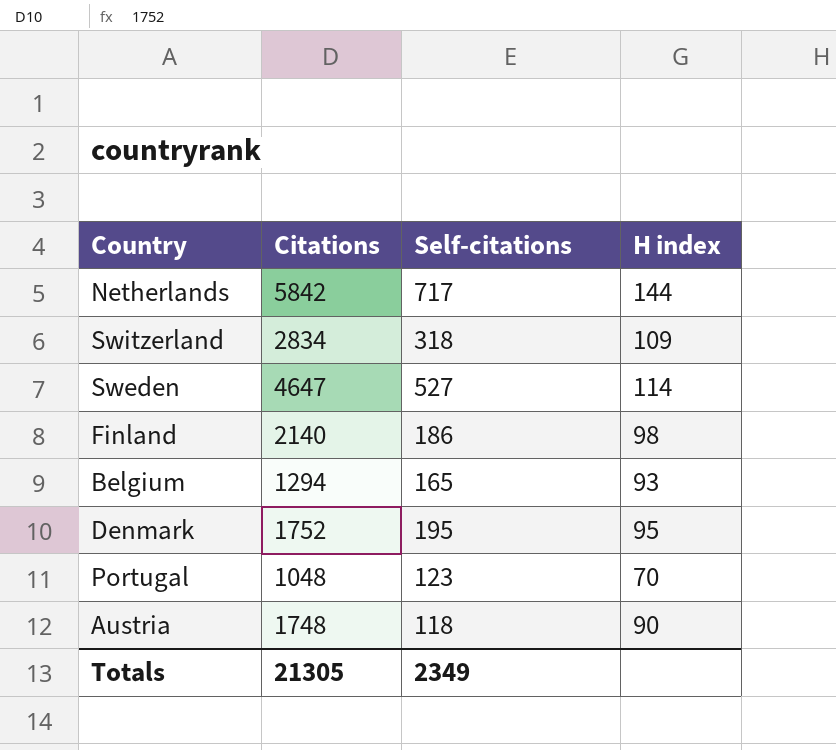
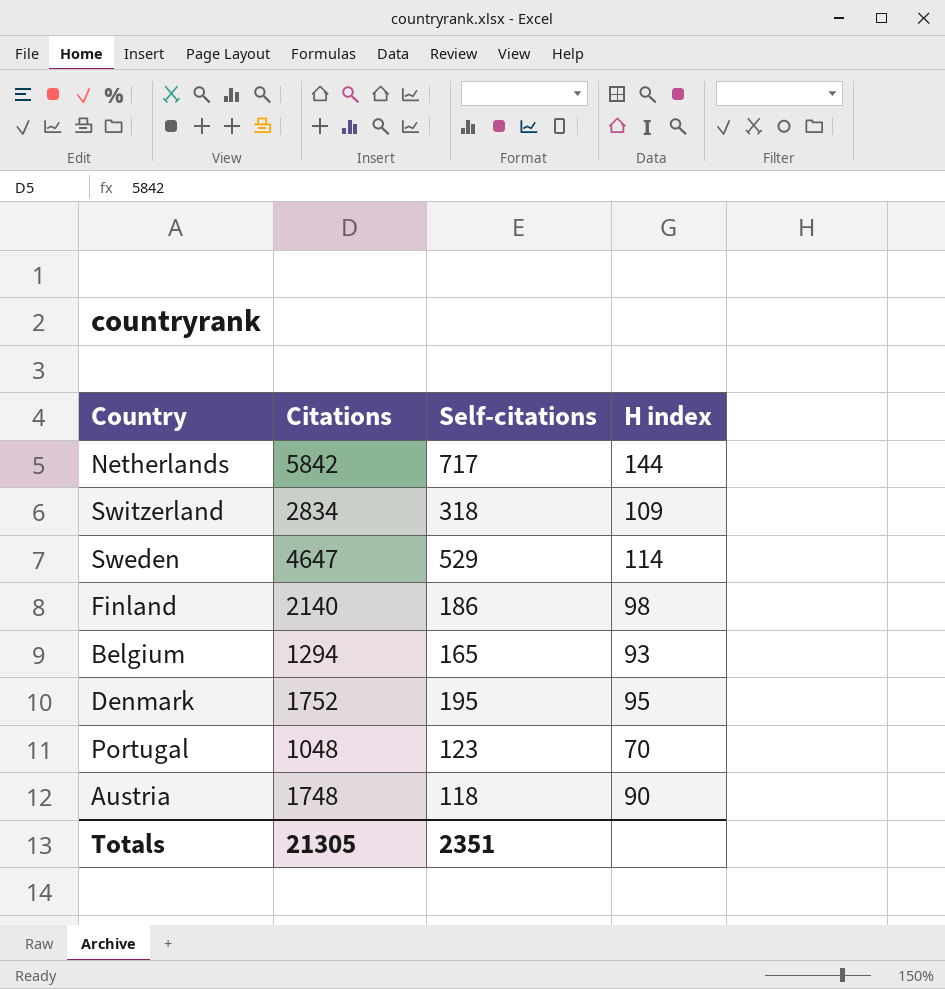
Sweden | Self-citations: 527 -> 529
Totals | Self-citations: 2349 -> 2351

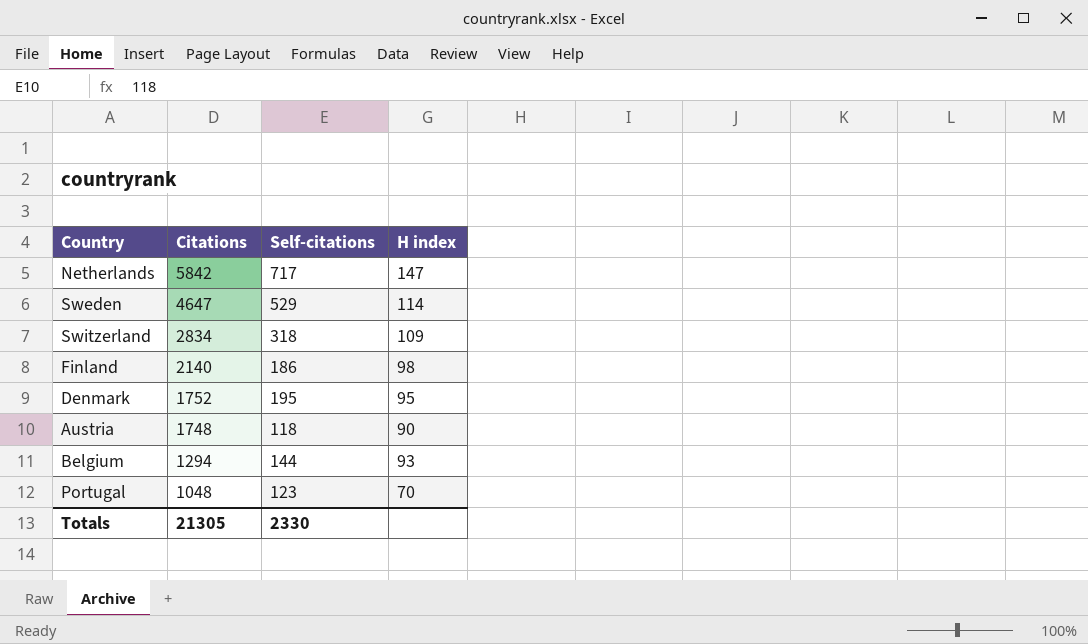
row order: none -> Citations descending
Netherlands | H index: 144 -> 147
Belgium | Self-citations: 165 -> 144
Totals | Self-citations: 2351 -> 2330

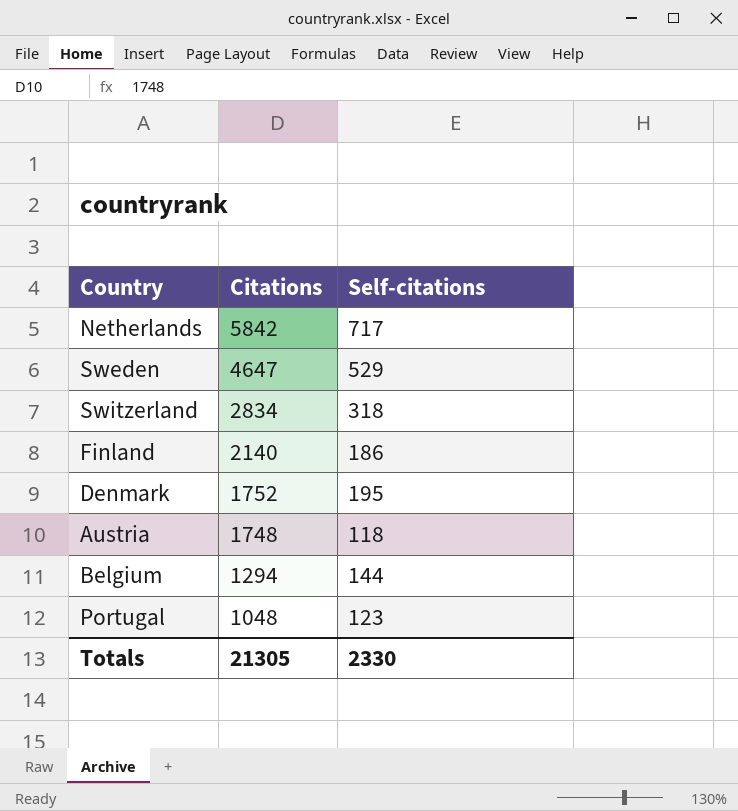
column H index | position: 4 -> none

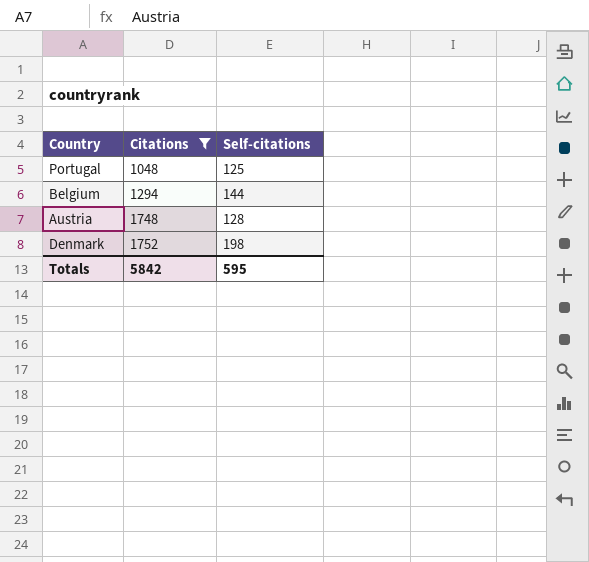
filter: none -> Citations <= 1752
row order: Citations descending -> Citations ascending
Portugal | Self-citations: 123 -> 125
Austria | Self-citations: 118 -> 128
Denmark | Self-citations: 195 -> 198
Totals | Citations: 21305 -> 5842
Totals | Self-citations: 2330 -> 595

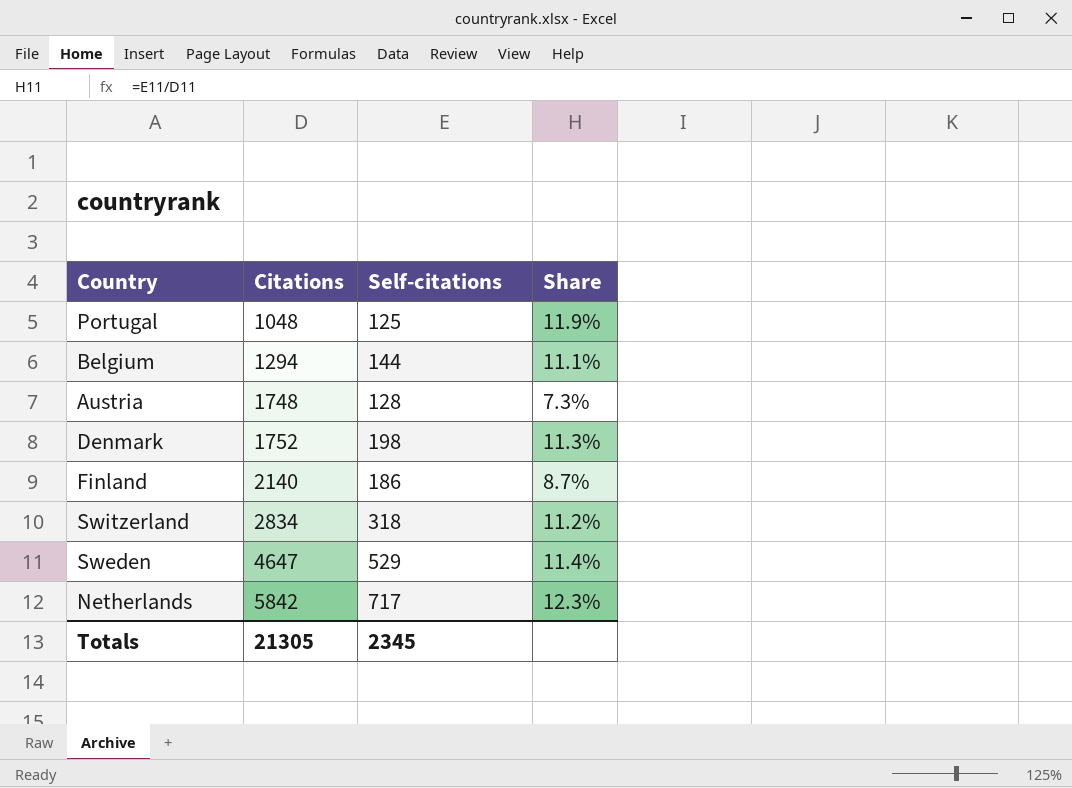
filter: Citations <= 1752 -> none
column Share | formula: none -> [Self-citations] / [Citations]
Totals | Citations: 5842 -> 21305
Totals | Self-citations: 595 -> 2345

